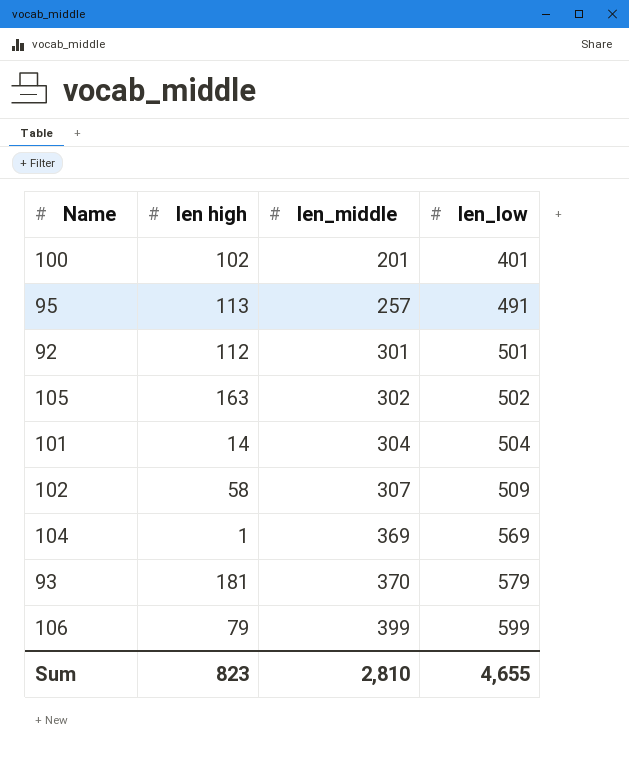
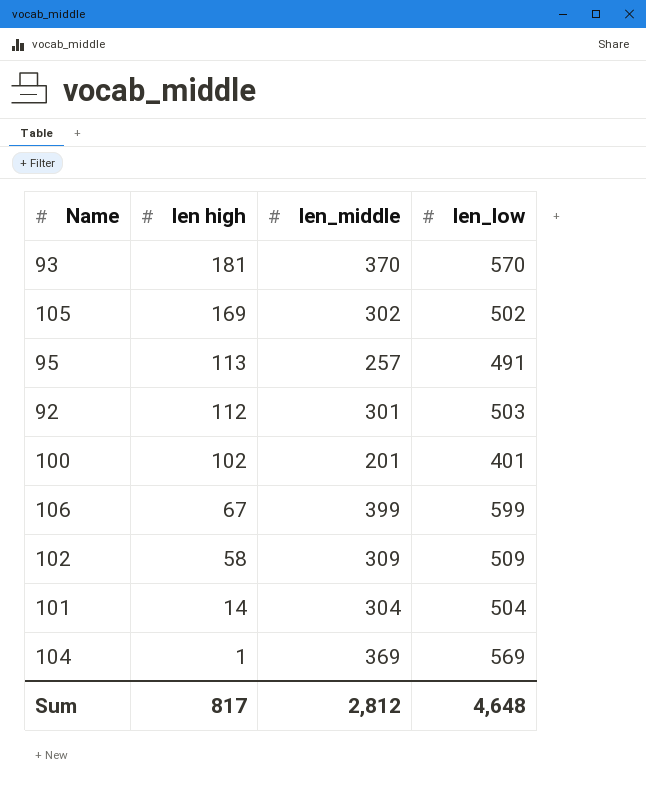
row order: len_middle ascending -> len high descending
93 | len_low: 579 -> 570
105 | len high: 163 -> 169
92 | len_low: 501 -> 503
106 | len high: 79 -> 67
102 | len_middle: 307 -> 309
Sum | len high: 823 -> 817
Sum | len_middle: 2,810 -> 2,812
Sum | len_low: 4,655 -> 4,648

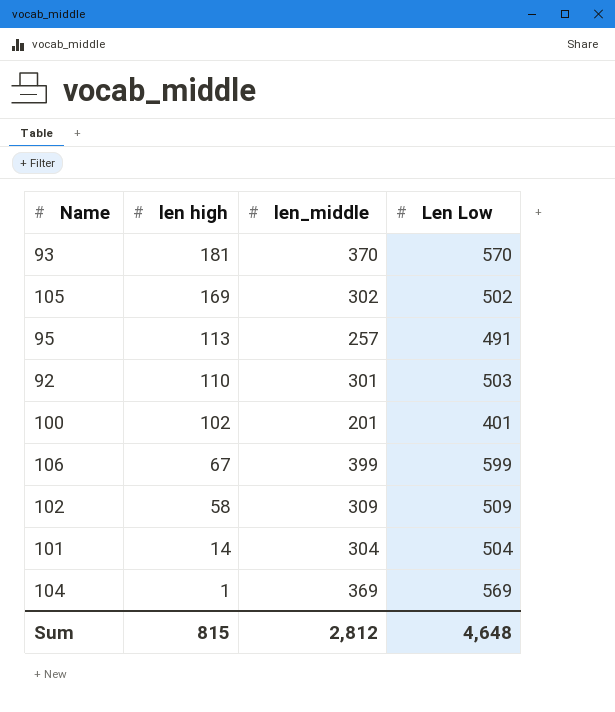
column name: len_low -> Len Low
92 | len high: 112 -> 110
Sum | len high: 817 -> 815

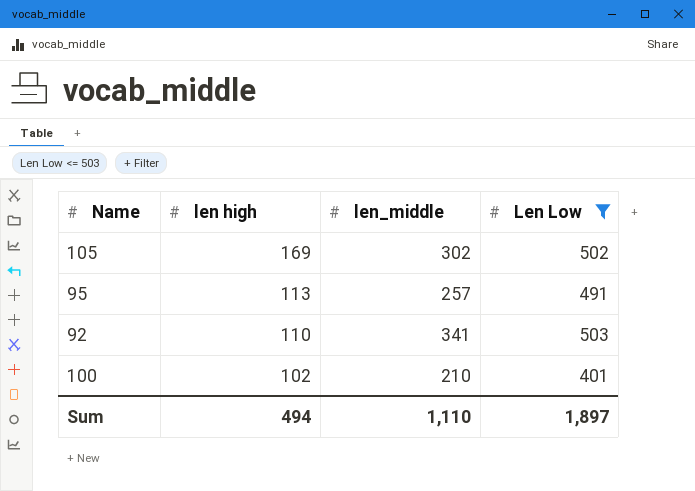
filter: none -> Len Low <= 503
92 | len_middle: 301 -> 341
100 | len_middle: 201 -> 210
Sum | len high: 815 -> 494
Sum | len_middle: 2,812 -> 1,110
Sum | Len Low: 4,648 -> 1,897

